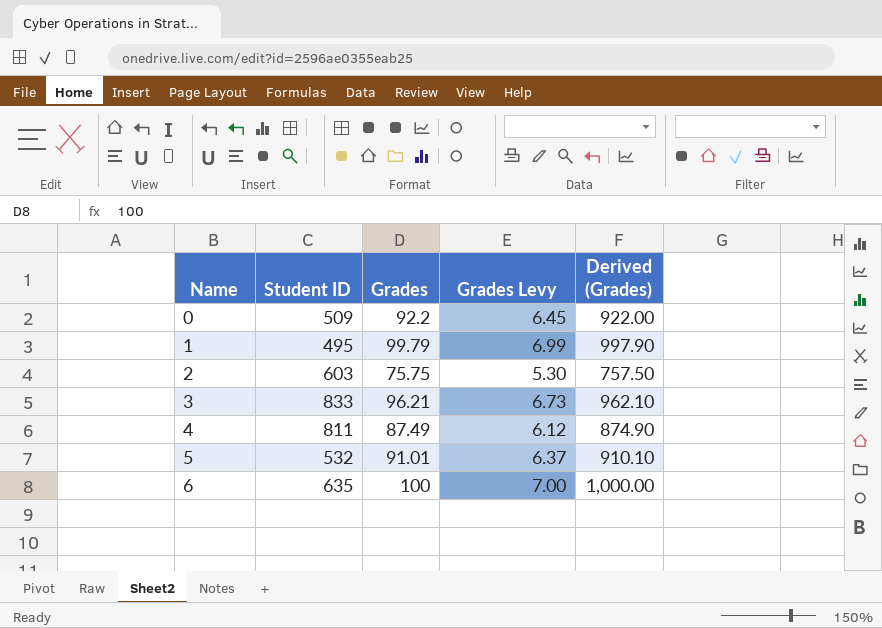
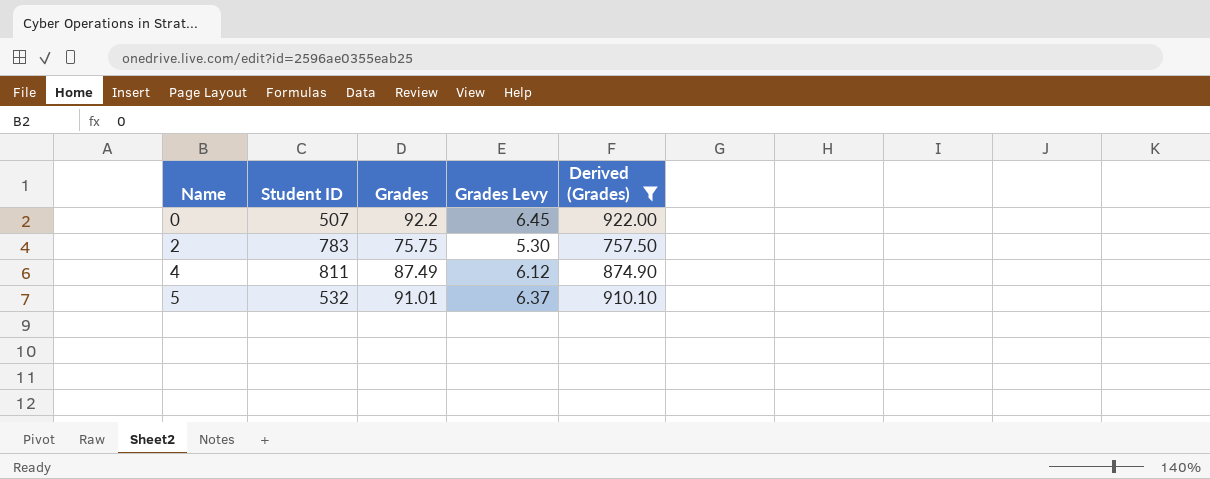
filter: none -> Derived (Grades) <= 922.00
0 | Student ID: 509 -> 507
2 | Student ID: 603 -> 783

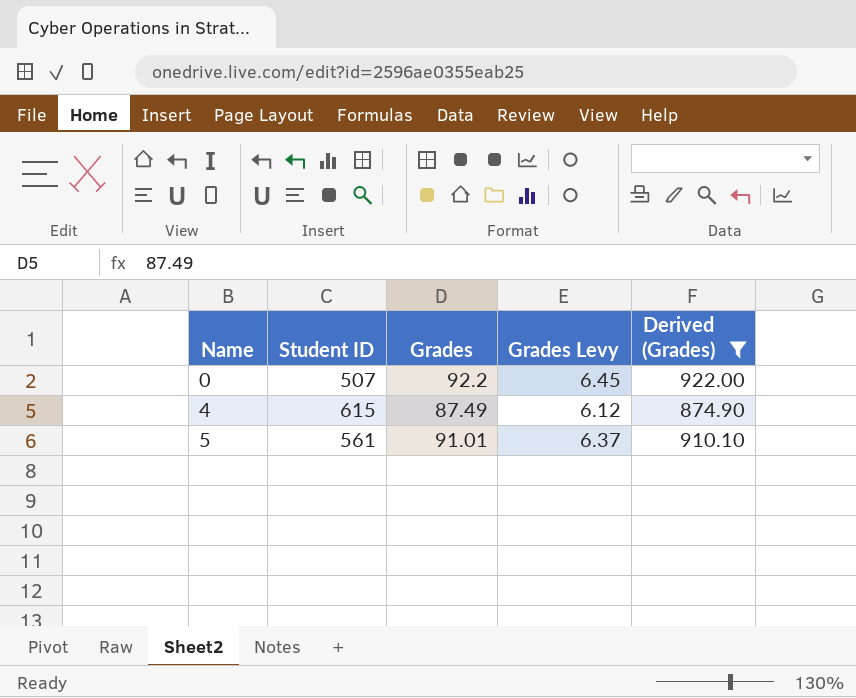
row 2: 783 | 75.75 | 5.30 | 757.50 -> none
4 | Student ID: 811 -> 615
5 | Student ID: 532 -> 561

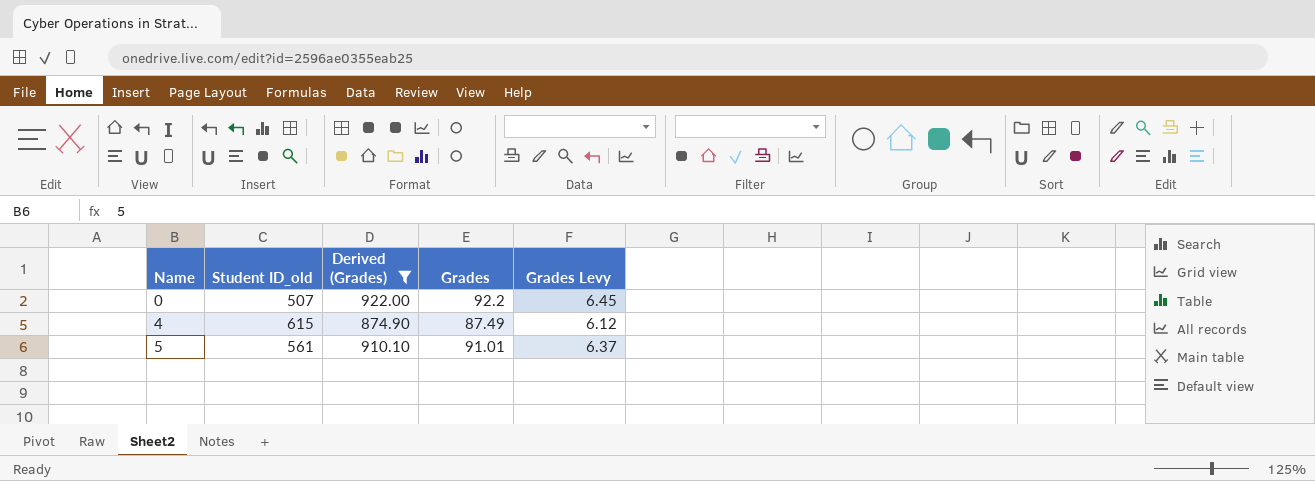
column name: Student ID -> Student ID_old
column Derived (Grades) | position: 5 -> 3

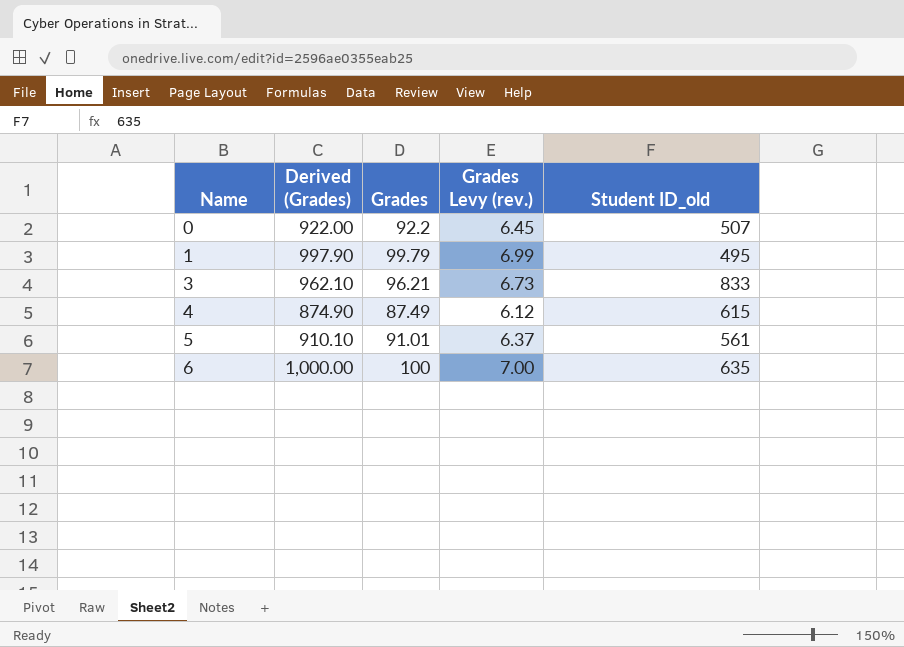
filter: Derived (Grades) <= 922.00 -> none
column name: Grades Levy -> Grades Levy (rev.)
column Student ID_old | position: 2 -> 5

